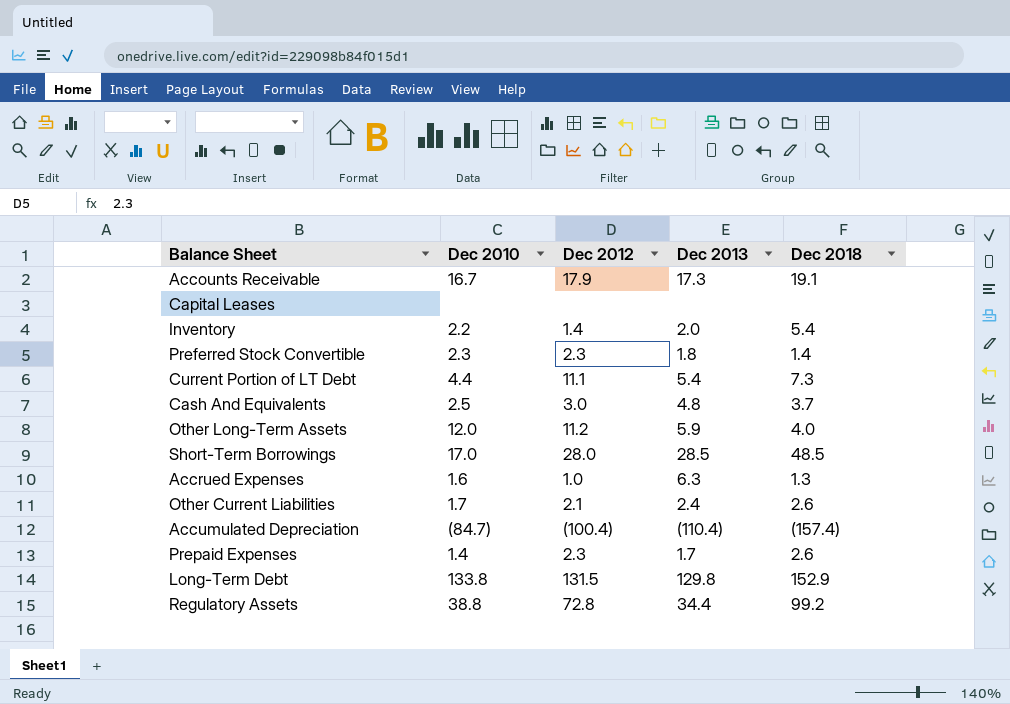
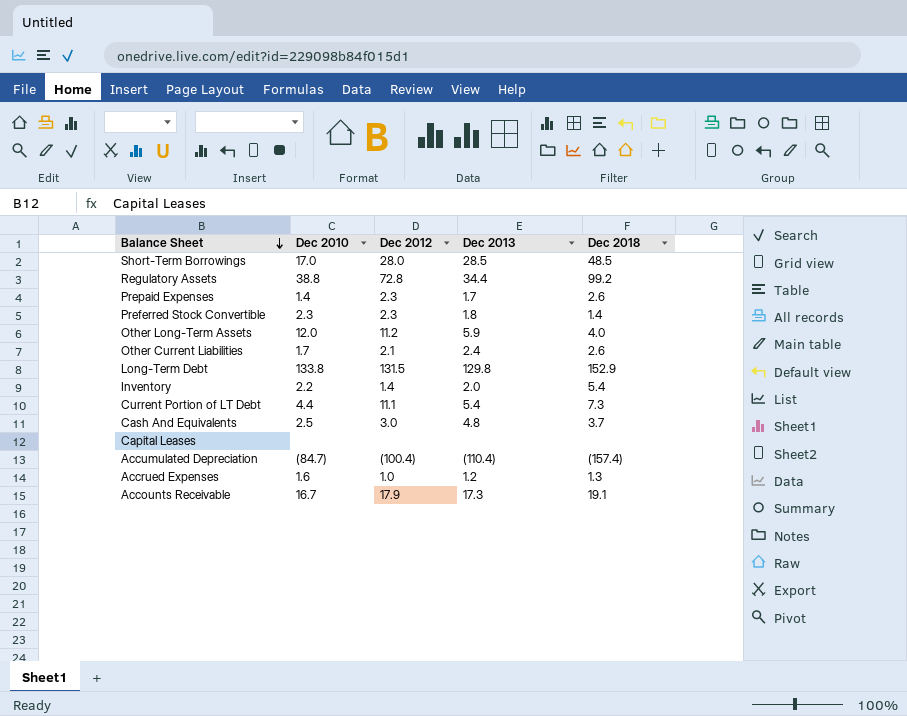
row order: none -> Balance Sheet descending
Accrued Expenses | Dec 2013: 6.3 -> 1.2

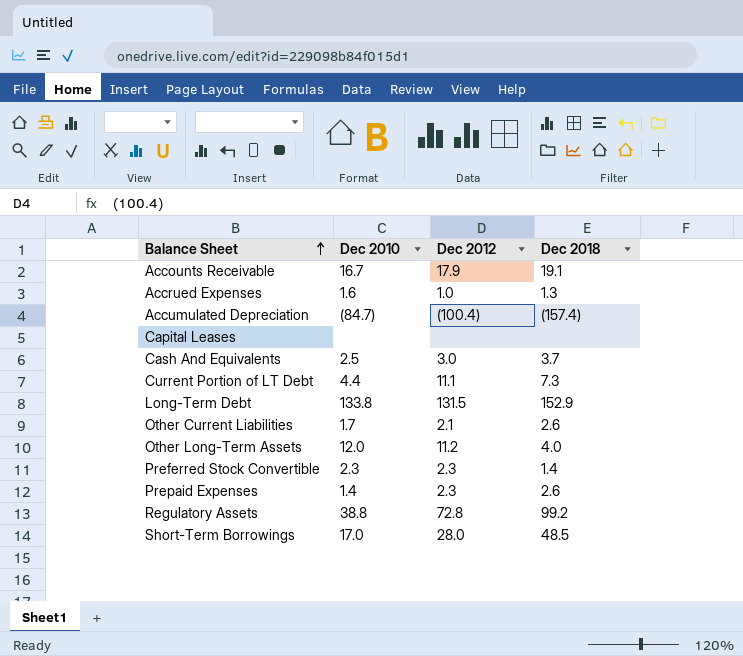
row order: Balance Sheet descending -> Balance Sheet ascending
column Dec 2013 | position: 4 -> none
row Inventory: 2.2 | 1.4 | 2.0 | 5.4 -> none

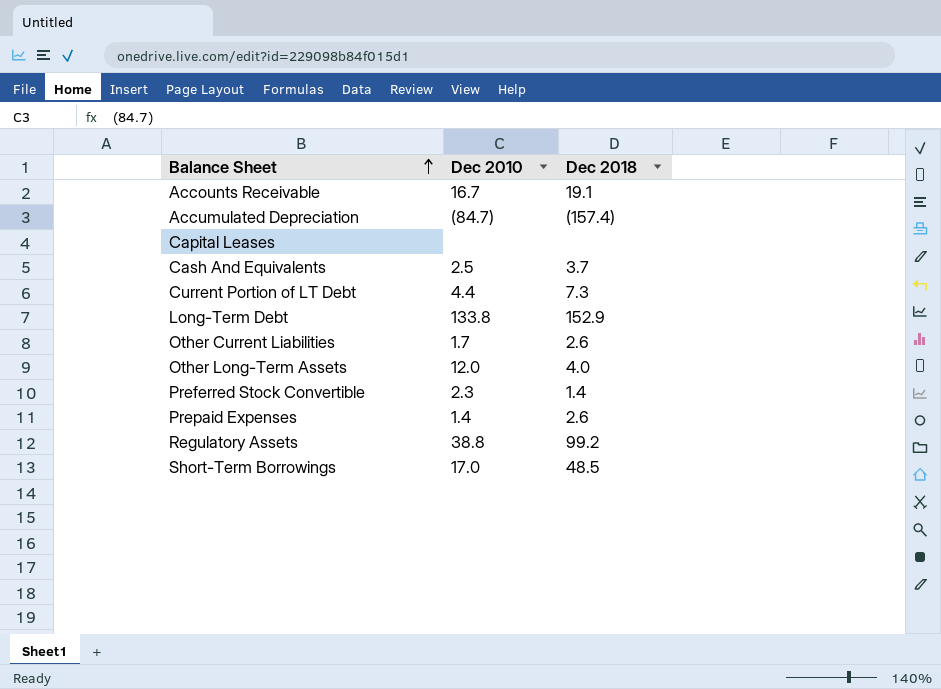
column Dec 2012 | position: 3 -> none
row Accrued Expenses: 1.6 | 1.0 | 1.3 -> none

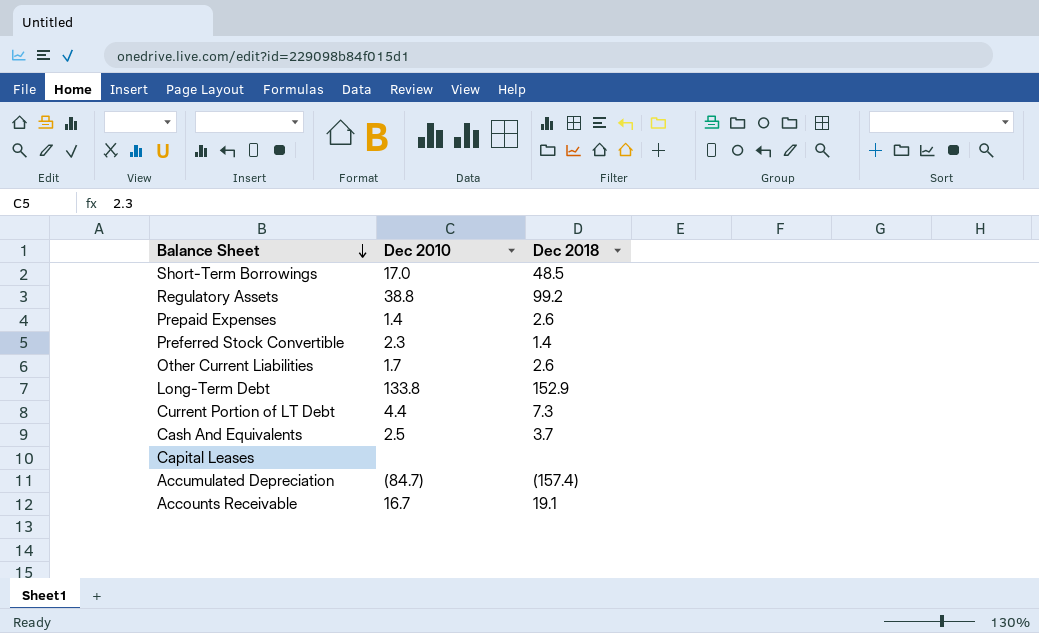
row order: Balance Sheet ascending -> Balance Sheet descending
row Other Long-Term Assets: 12.0 | 4.0 -> none

